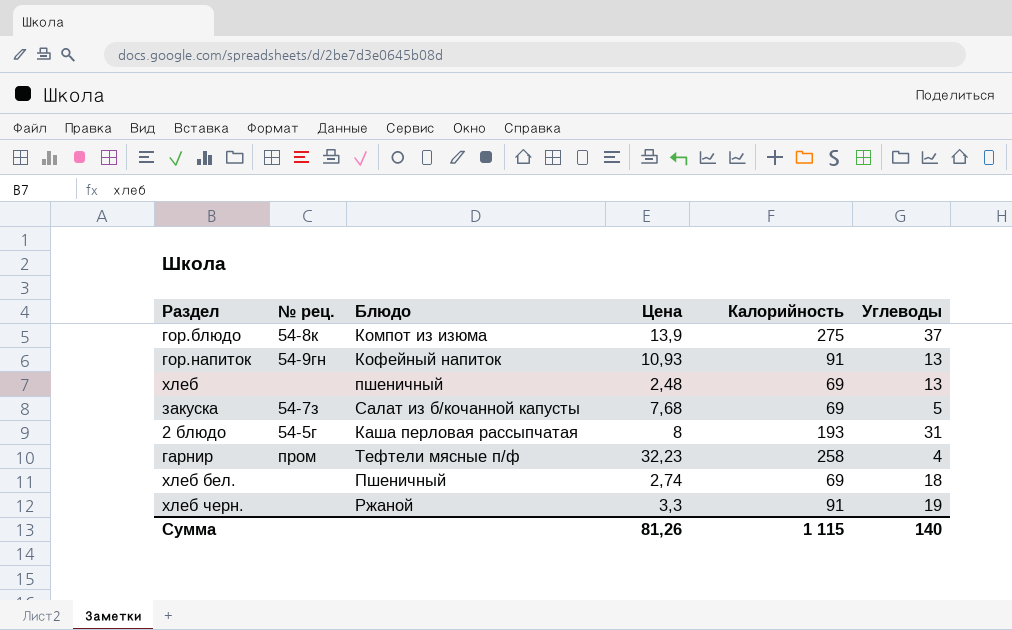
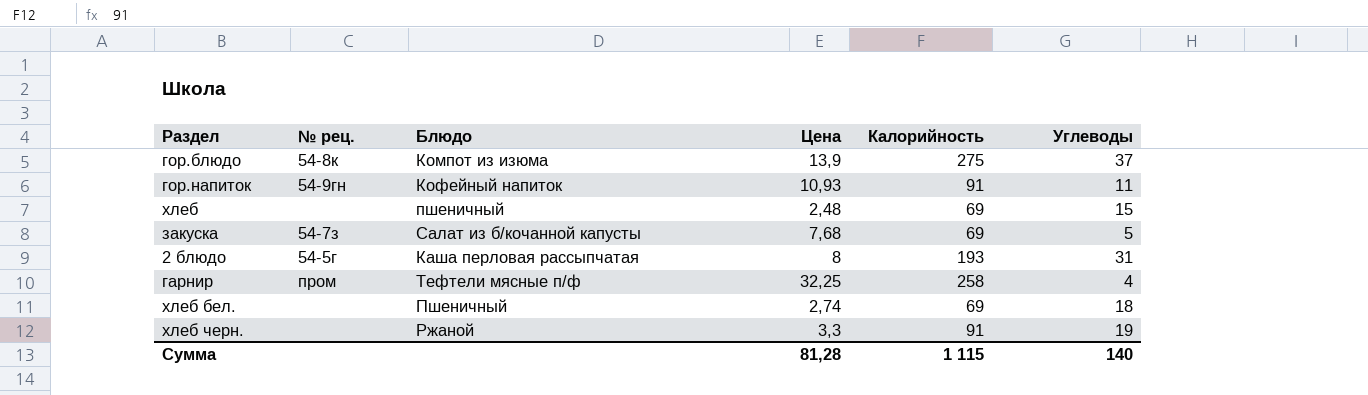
гор.напиток | Углеводы: 13 -> 11
хлеб | Углеводы: 13 -> 15
гарнир | Цена: 32,23 -> 32,25
Сумма | Цена: 81,26 -> 81,28

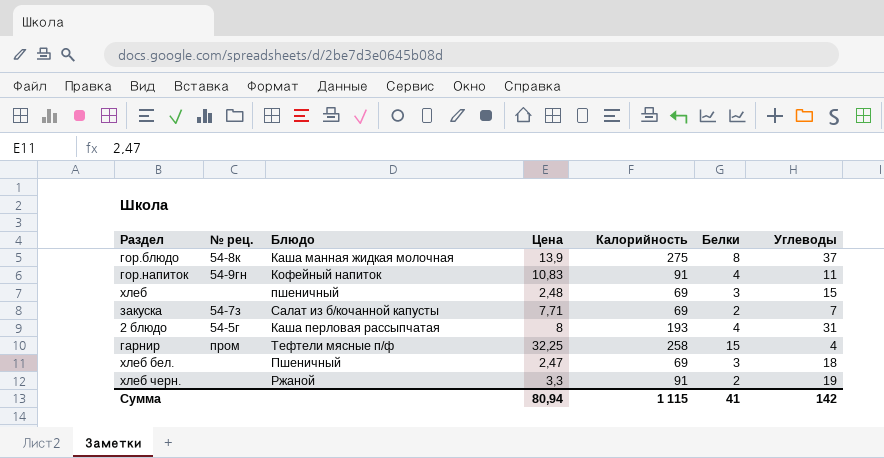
column Белки | position: none -> 6
гор.блюдо | Блюдо: Компот из изюма -> Каша манная жидкая молочная
гор.напиток | Цена: 10,93 -> 10,83
закуска | Цена: 7,68 -> 7,71
закуска | Углеводы: 5 -> 7
хлеб бел. | Цена: 2,74 -> 2,47
Сумма | Цена: 81,28 -> 80,94
Сумма | Углеводы: 140 -> 142

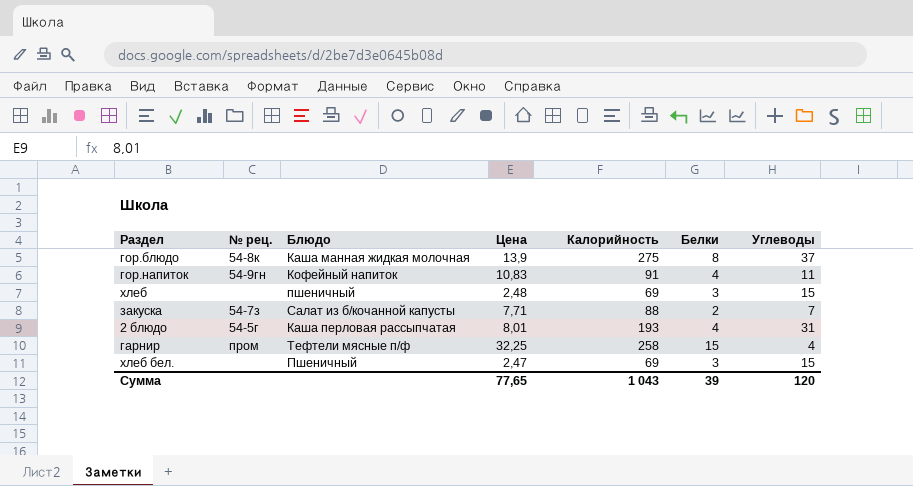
row хлеб черн.: none | Ржаной | 3,3 | 91 | 2 | 19 -> none
закуска | Калорийность: 69 -> 88
2 блюдо | Цена: 8 -> 8,01
хлеб бел. | Углеводы: 18 -> 15
Сумма | Цена: 80,94 -> 77,65
Сумма | Калорийность: 1 115 -> 1 043
Сумма | Белки: 41 -> 39
Сумма | Углеводы: 142 -> 120

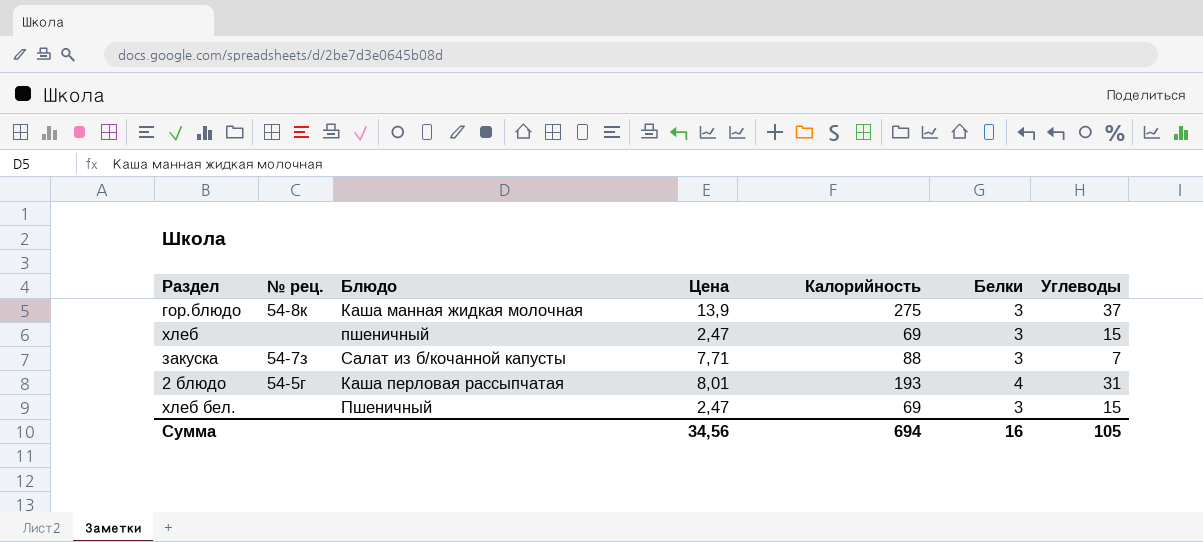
row гор.напиток: 54-9гн | Кофейный напиток | 10,83 | 91 | 4 | 11 -> none
row гарнир: пром | Тефтели мясные п/ф | 32,25 | 258 | 15 | 4 -> none
гор.блюдо | Белки: 8 -> 3
хлеб | Цена: 2,48 -> 2,47
закуска | Белки: 2 -> 3
Сумма | Цена: 77,65 -> 34,56
Сумма | Калорийность: 1 043 -> 694
Сумма | Белки: 39 -> 16
Сумма | Углеводы: 120 -> 105

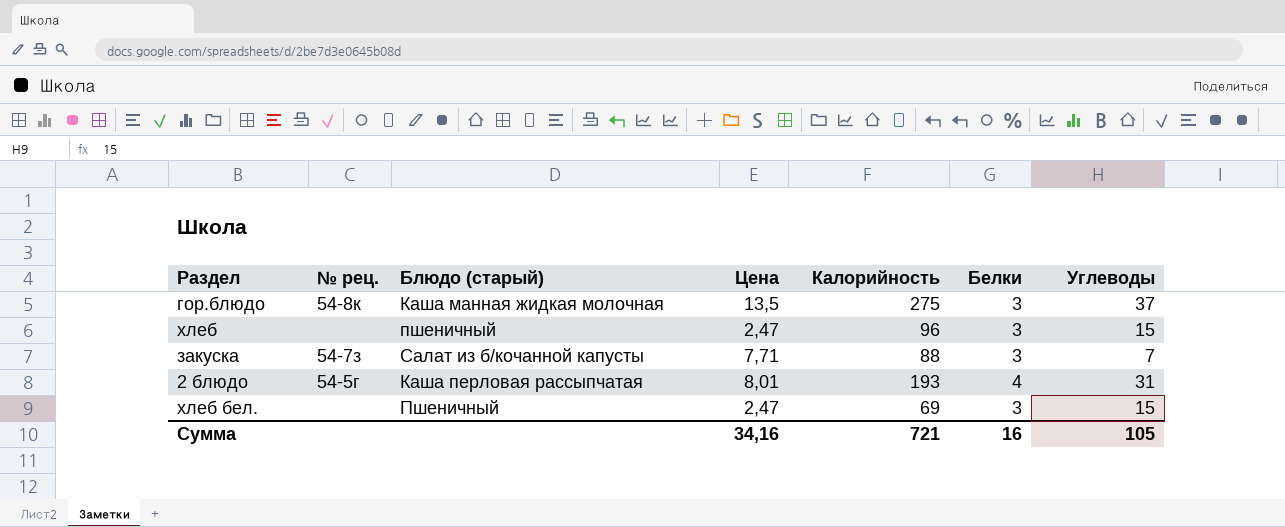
column name: Блюдо -> Блюдо (старый)
гор.блюдо | Цена: 13,9 -> 13,5
хлеб | Калорийность: 69 -> 96
Сумма | Цена: 34,56 -> 34,16
Сумма | Калорийность: 694 -> 721

